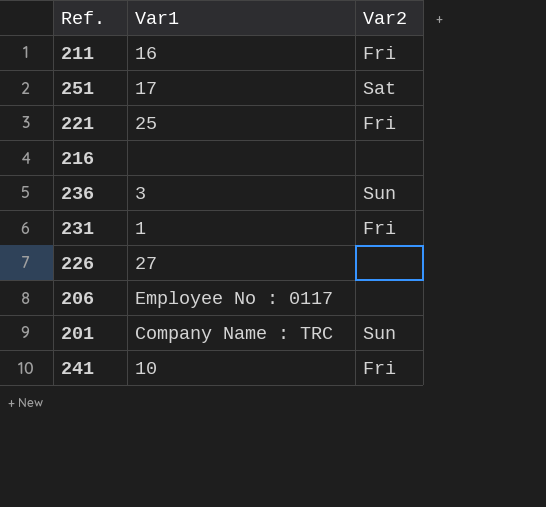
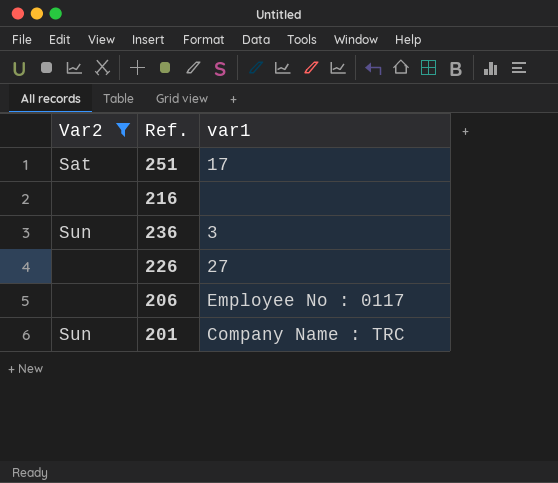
filter: none -> Var2 != Fri
column Var2 | position: 3 -> 1
column name: Var1 -> var1

